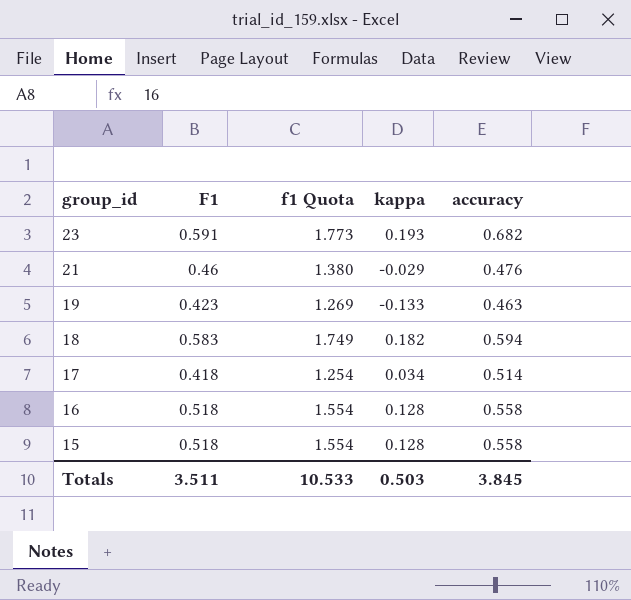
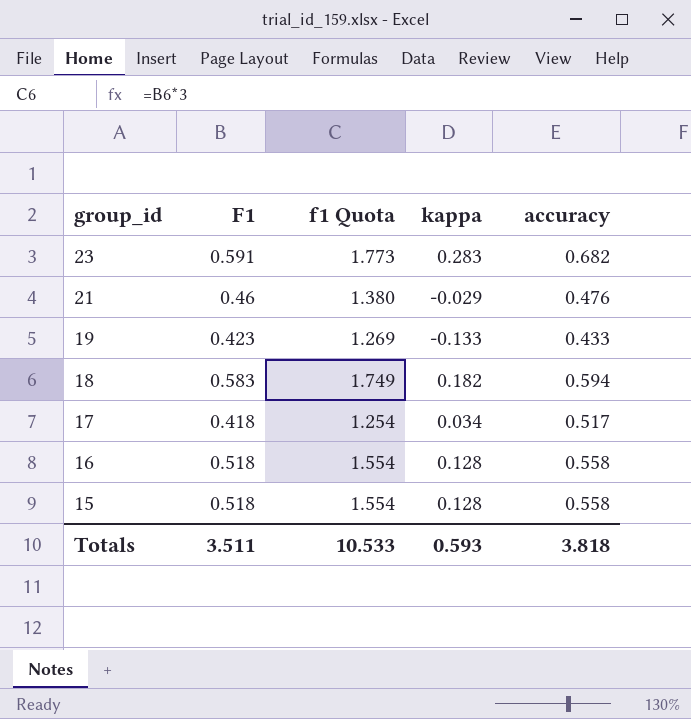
23 | kappa: 0.193 -> 0.283
19 | accuracy: 0.463 -> 0.433
17 | accuracy: 0.514 -> 0.517
Totals | kappa: 0.503 -> 0.593
Totals | accuracy: 3.845 -> 3.818

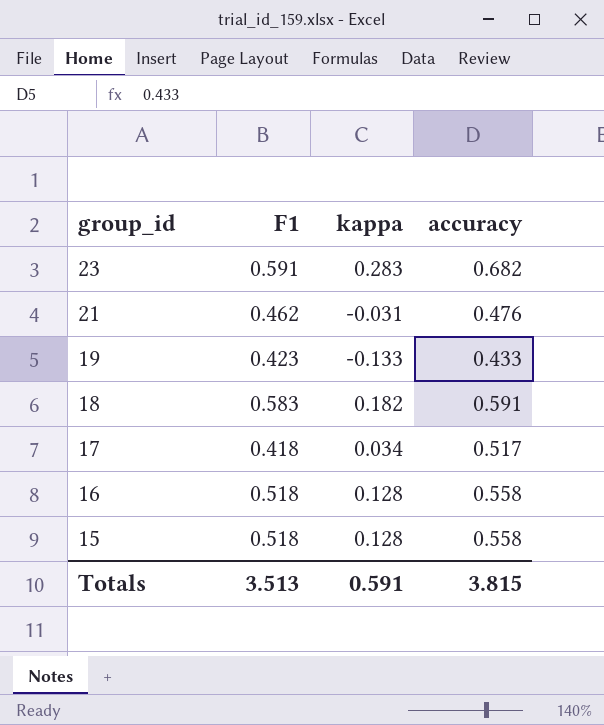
column f1 Quota | formula: [F1] * 3 -> none
21 | F1: 0.46 -> 0.462
21 | kappa: -0.029 -> -0.031
18 | accuracy: 0.594 -> 0.591
Totals | F1: 3.511 -> 3.513
Totals | kappa: 0.593 -> 0.591
Totals | accuracy: 3.818 -> 3.815

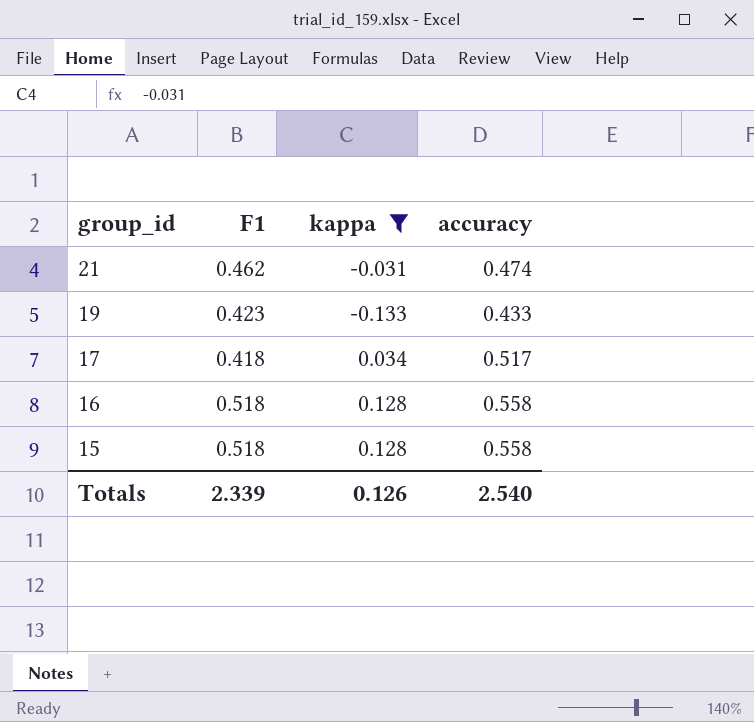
filter: none -> kappa <= 0.128
21 | accuracy: 0.476 -> 0.474
Totals | F1: 3.513 -> 2.339
Totals | kappa: 0.591 -> 0.126
Totals | accuracy: 3.815 -> 2.540

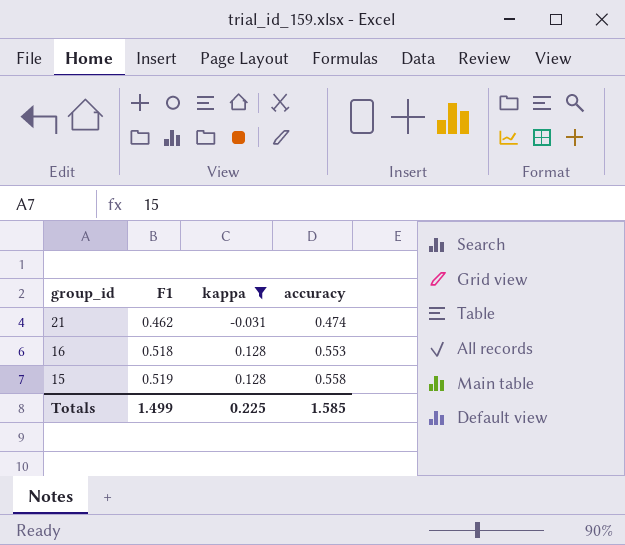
row 19: 0.423 | -0.133 | 0.433 -> none
row 17: 0.418 | 0.034 | 0.517 -> none
16 | accuracy: 0.558 -> 0.553
15 | F1: 0.518 -> 0.519
Totals | F1: 2.339 -> 1.499
Totals | kappa: 0.126 -> 0.225
Totals | accuracy: 2.540 -> 1.585

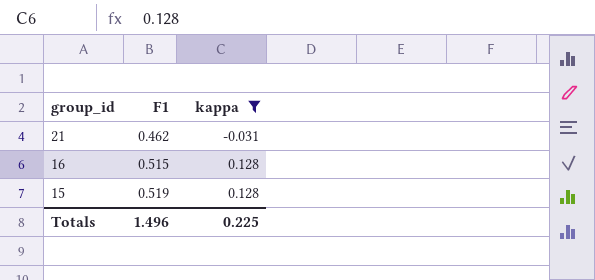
column accuracy | position: 4 -> none
16 | F1: 0.518 -> 0.515
Totals | F1: 1.499 -> 1.496

